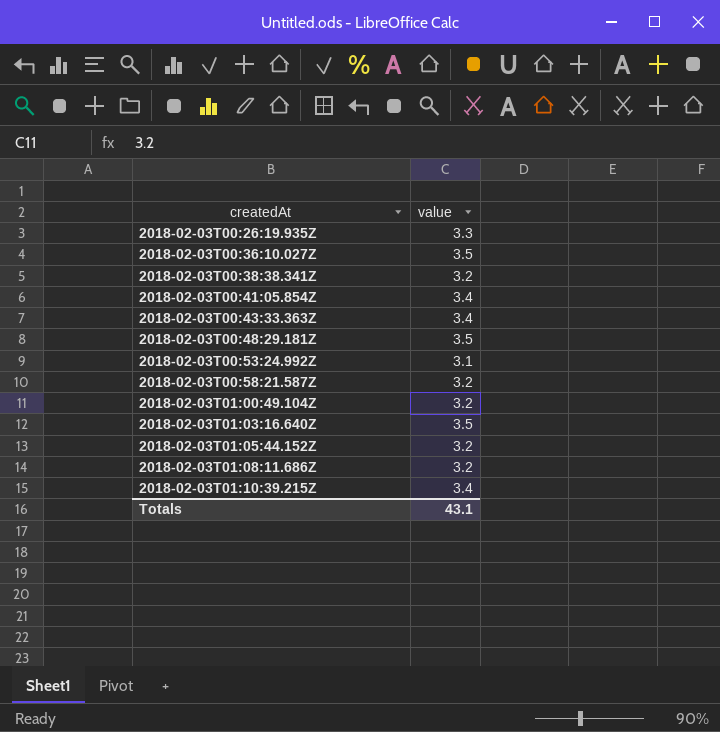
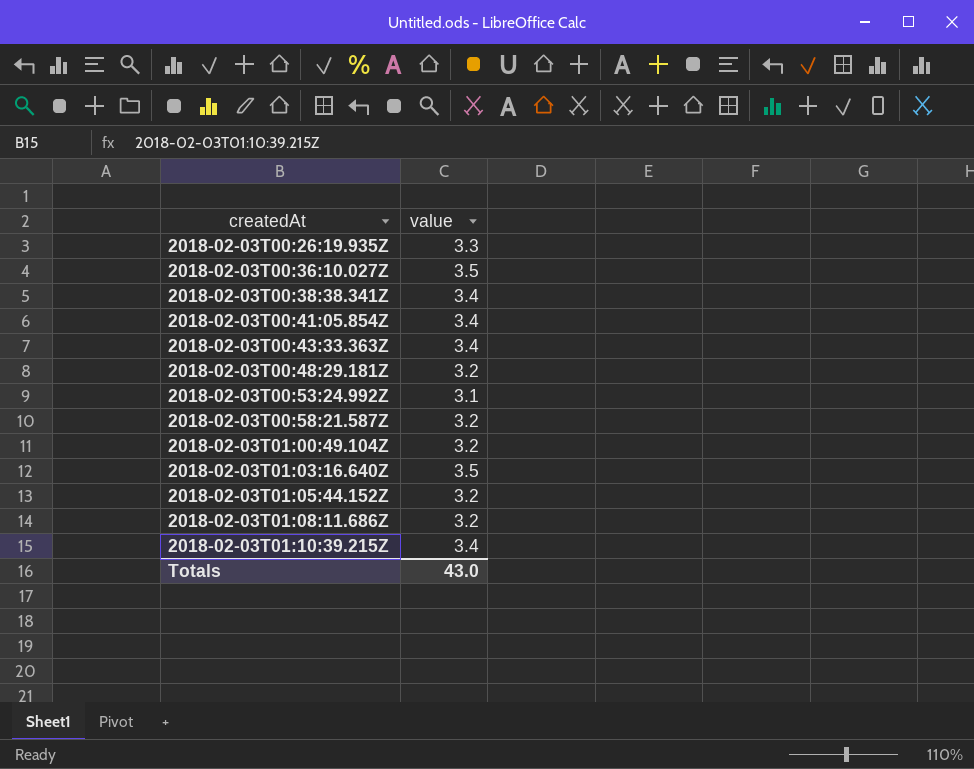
2018-02-03T00:38:38.341Z | value: 3.2 -> 3.4
2018-02-03T00:48:29.181Z | value: 3.5 -> 3.2
Totals | value: 43.1 -> 43.0

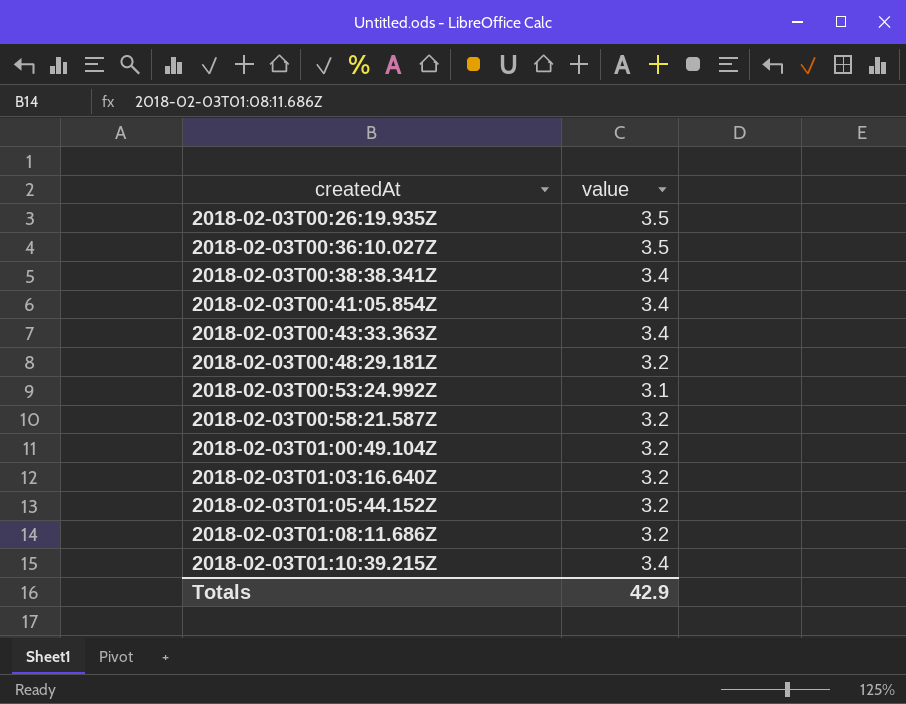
2018-02-03T00:26:19.935Z | value: 3.3 -> 3.5
2018-02-03T01:03:16.640Z | value: 3.5 -> 3.2
Totals | value: 43.0 -> 42.9

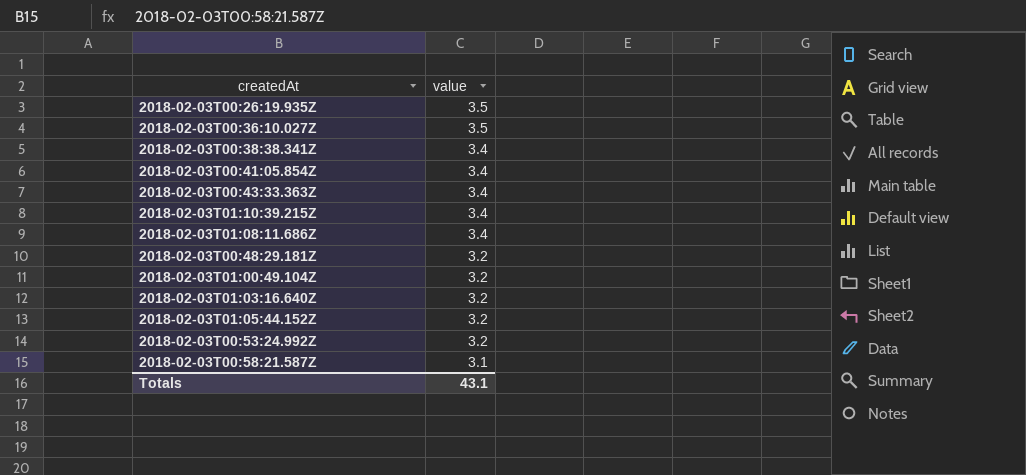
row order: createdAt ascending -> value descending
2018-02-03T01:08:11.686Z | value: 3.2 -> 3.4
2018-02-03T00:53:24.992Z | value: 3.1 -> 3.2
2018-02-03T00:58:21.587Z | value: 3.2 -> 3.1
Totals | value: 42.9 -> 43.1

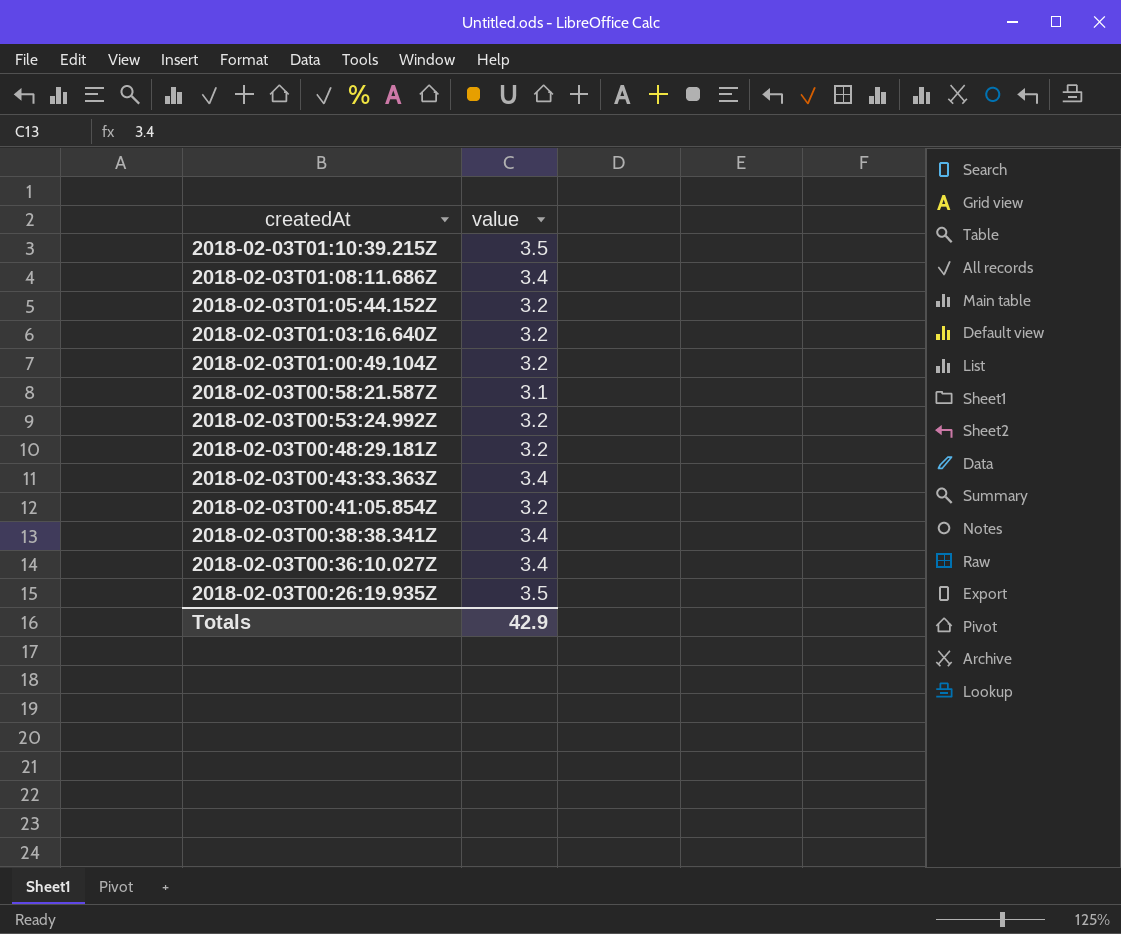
row order: value descending -> createdAt descending
2018-02-03T01:10:39.215Z | value: 3.4 -> 3.5
2018-02-03T00:41:05.854Z | value: 3.4 -> 3.2
2018-02-03T00:36:10.027Z | value: 3.5 -> 3.4
Totals | value: 43.1 -> 42.9

